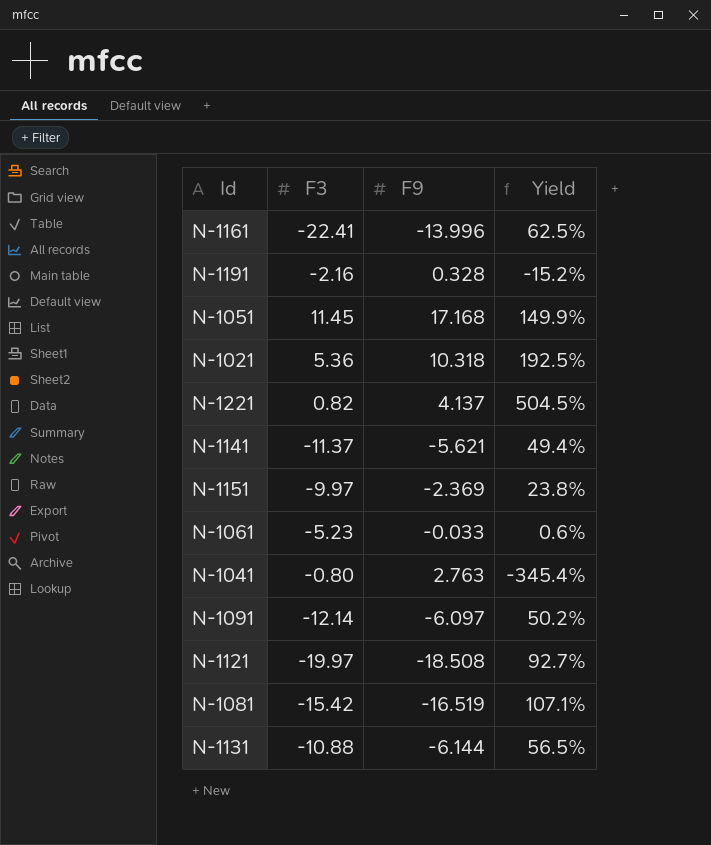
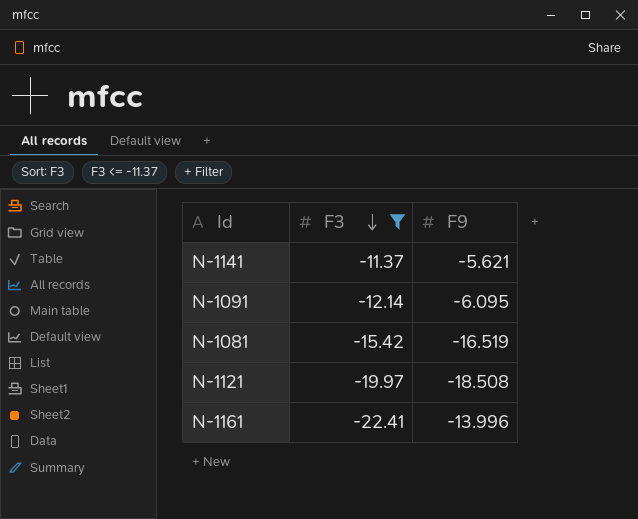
filter: none -> F3 <= -11.37
row order: none -> F3 descending
column Yield | formula: [F9] / [F3] -> none
N-1091 | F9: -6.097 -> -6.095

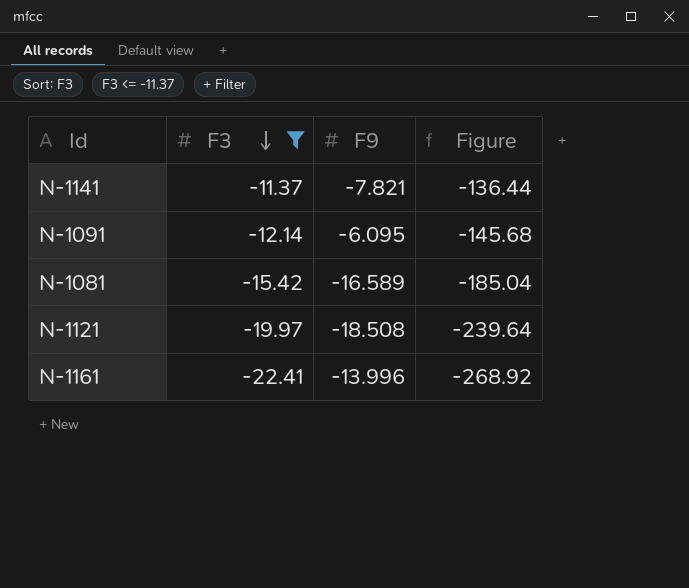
column Figure | formula: none -> [F3] * 12
N-1141 | F9: -5.621 -> -7.821
N-1081 | F9: -16.519 -> -16.589

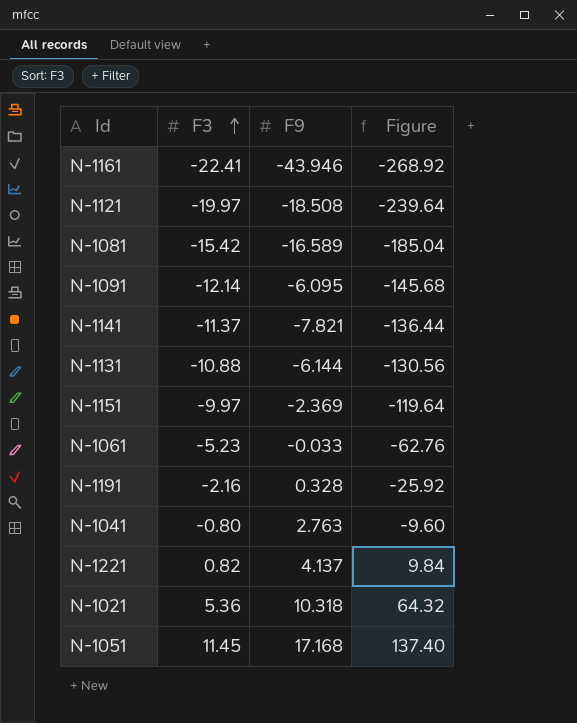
filter: F3 <= -11.37 -> none
row order: F3 descending -> F3 ascending
N-1161 | F9: -13.996 -> -43.946

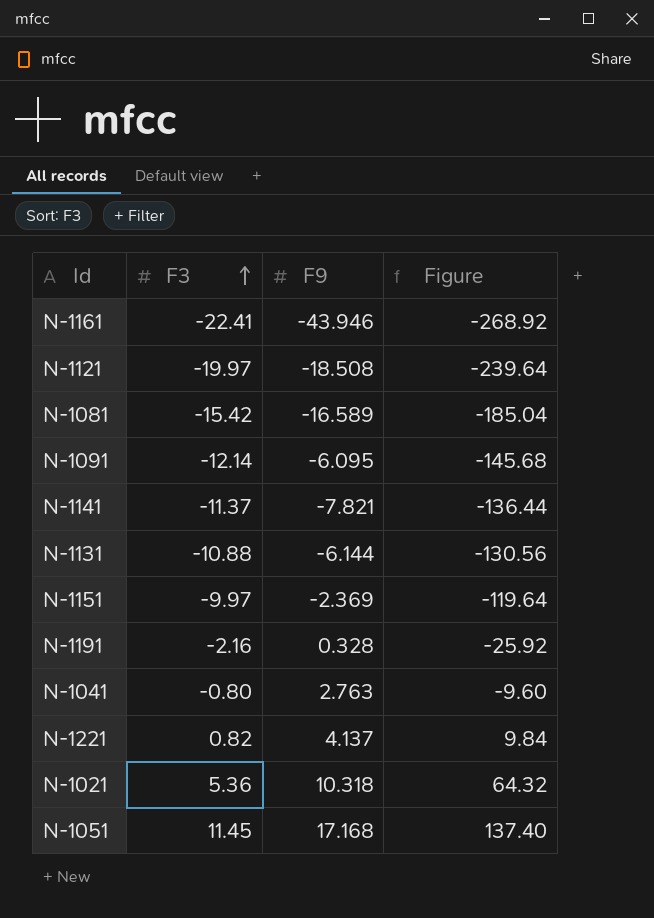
row N-1061: -5.23 | -0.033 | -62.76 -> none

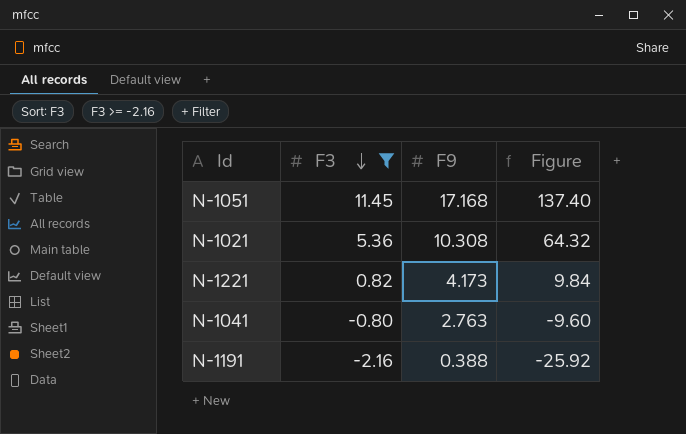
filter: none -> F3 >= -2.16
row order: F3 ascending -> F3 descending
N-1021 | F9: 10.318 -> 10.308
N-1221 | F9: 4.137 -> 4.173
N-1191 | F9: 0.328 -> 0.388

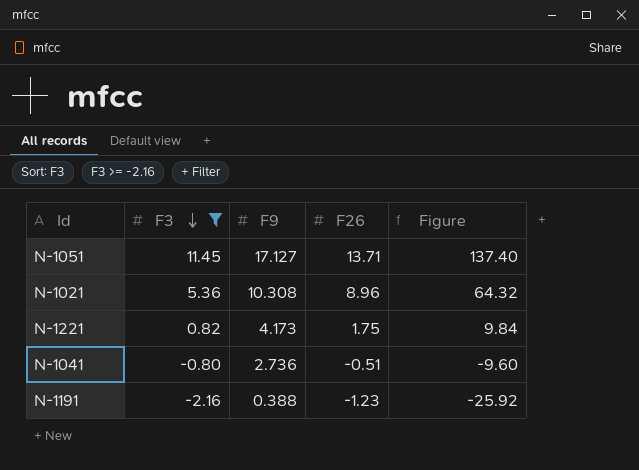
column F26 | position: none -> 4
N-1051 | F9: 17.168 -> 17.127
N-1041 | F9: 2.763 -> 2.736

